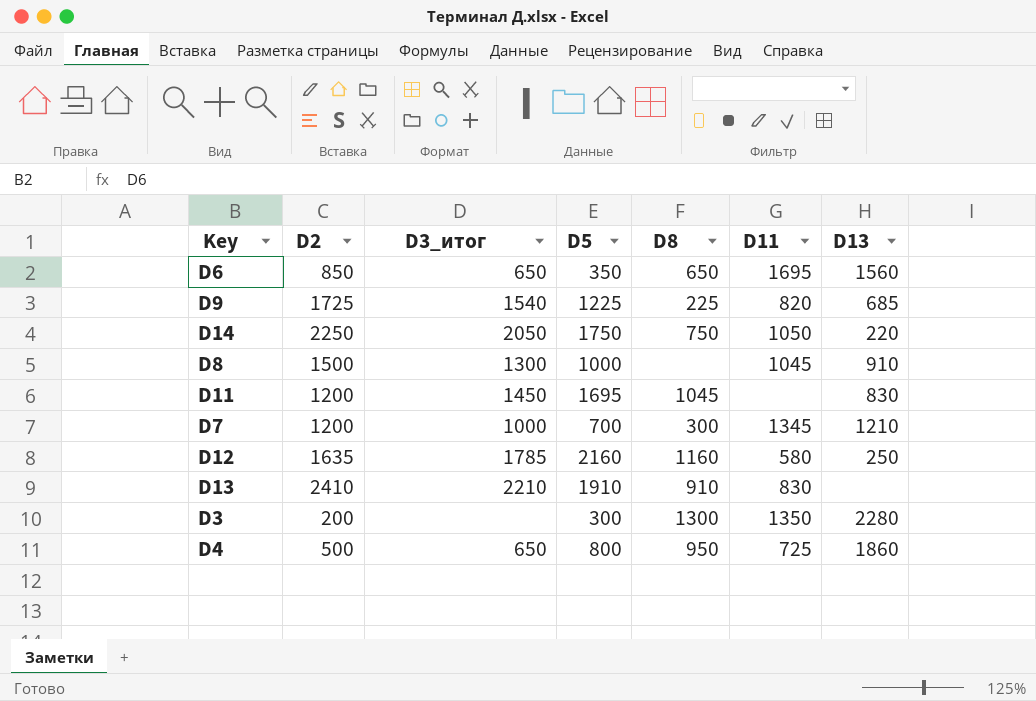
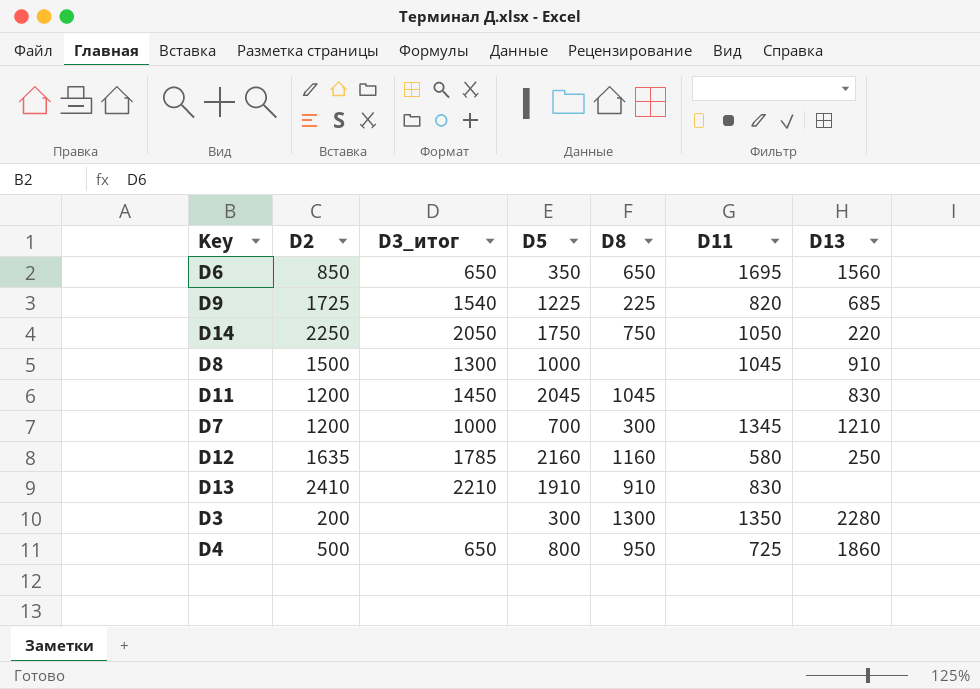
D11 | D5: 1695 -> 2045

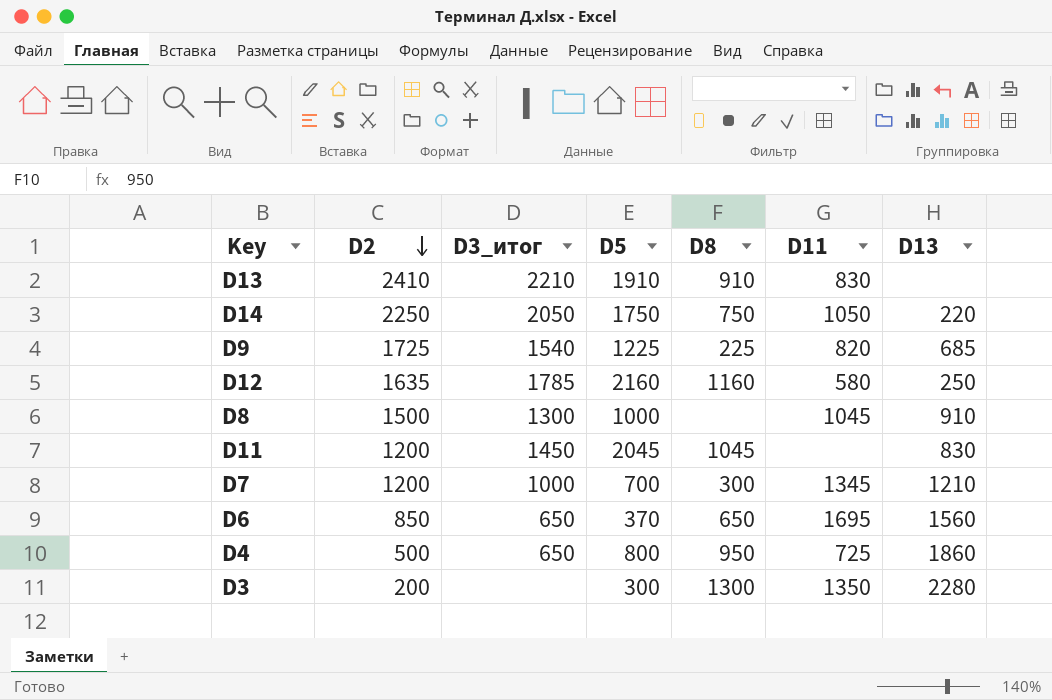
row order: none -> D2 descending
D6 | D5: 350 -> 370

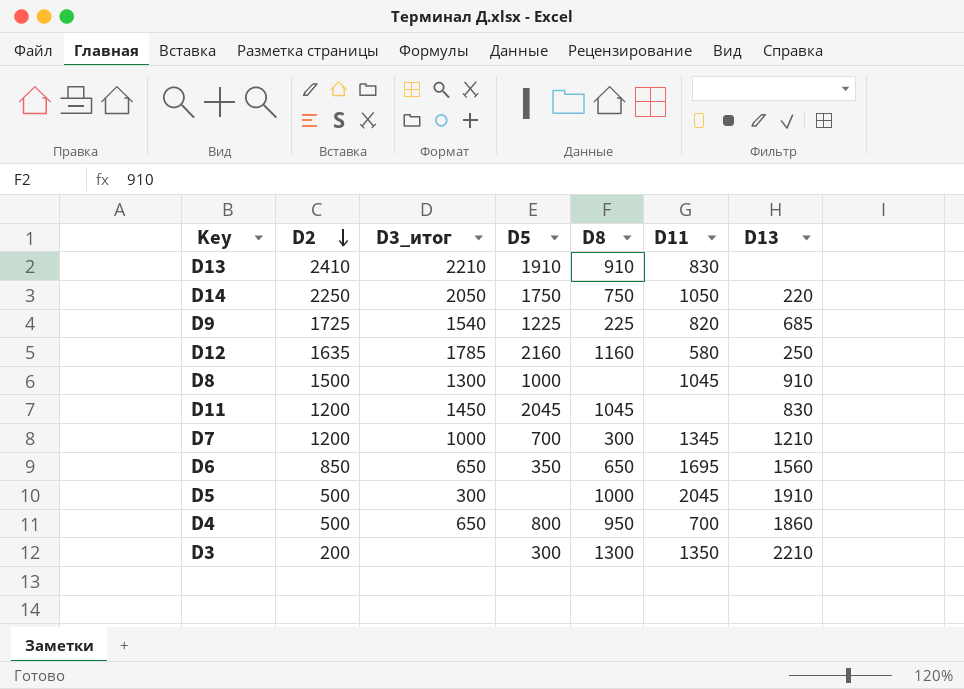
D6 | D5: 370 -> 350
row D5: none -> 500 | 300 | none | 1000 | 2045 | 1910
D4 | D11: 725 -> 700
D3 | D13: 2280 -> 2210

